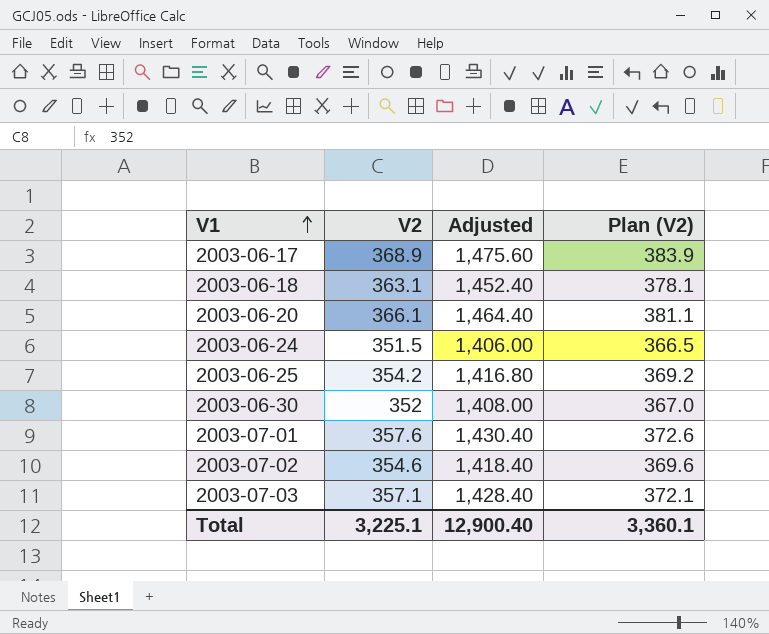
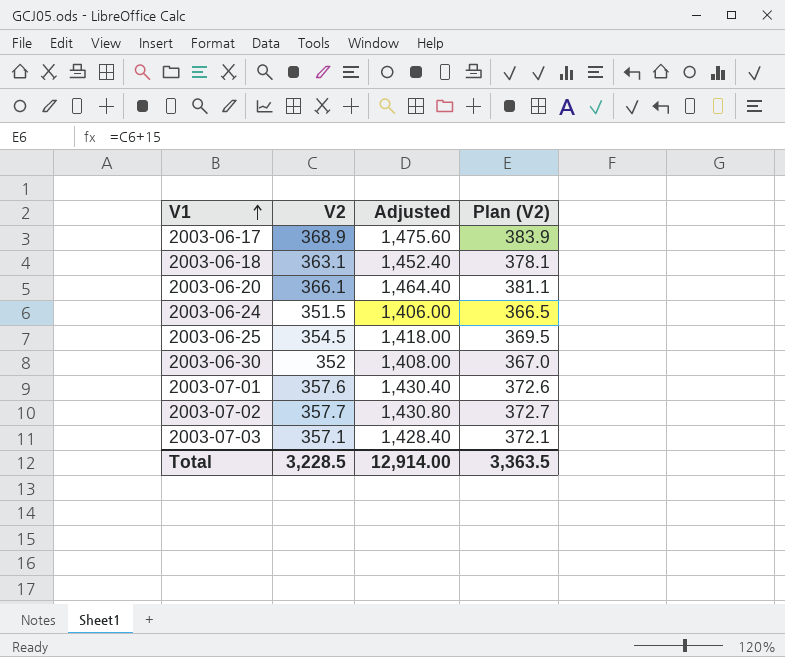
2003-06-25 | V2: 354.2 -> 354.5
2003-06-25 | Adjusted: 1,416.80 -> 1,418.00
2003-06-25 | Plan (V2): 369.2 -> 369.5
2003-07-02 | V2: 354.6 -> 357.7
2003-07-02 | Adjusted: 1,418.40 -> 1,430.80
2003-07-02 | Plan (V2): 369.6 -> 372.7
Total | V2: 3,225.1 -> 3,228.5
Total | Adjusted: 12,900.40 -> 12,914.00
Total | Plan (V2): 3,360.1 -> 3,363.5

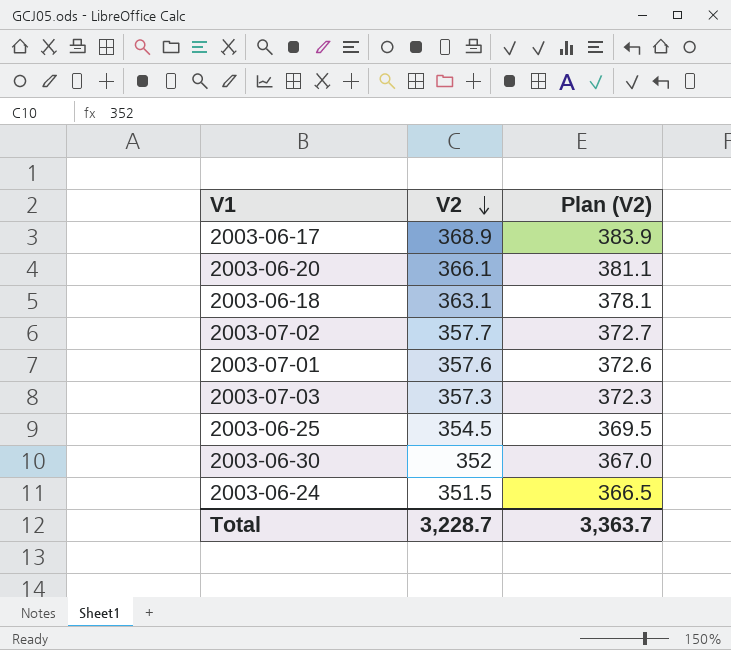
row order: V1 ascending -> V2 descending
column Adjusted | formula: [V2] * 4 -> none
2003-07-03 | V2: 357.1 -> 357.3
2003-07-03 | Plan (V2): 372.1 -> 372.3
Total | V2: 3,228.5 -> 3,228.7
Total | Plan (V2): 3,363.5 -> 3,363.7

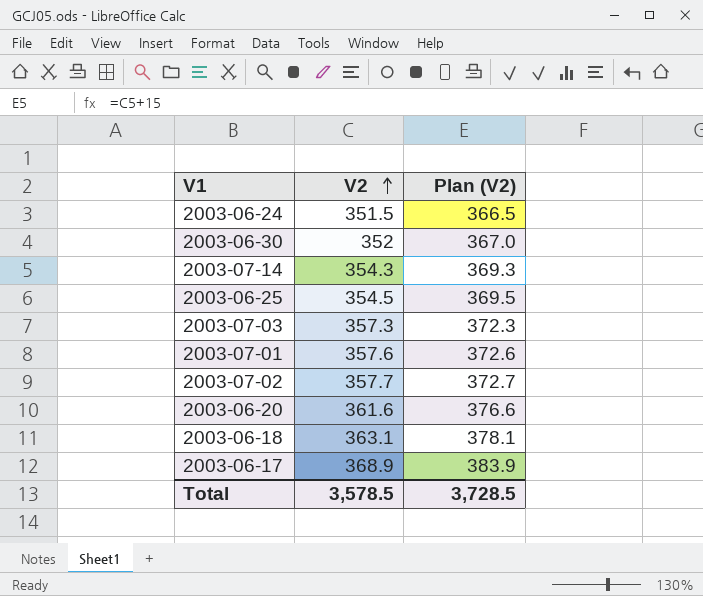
row order: V2 descending -> V2 ascending
row 2003-07-14: none -> 354.3 | 369.3
2003-06-20 | V2: 366.1 -> 361.6
2003-06-20 | Plan (V2): 381.1 -> 376.6
Total | V2: 3,228.7 -> 3,578.5
Total | Plan (V2): 3,363.7 -> 3,728.5

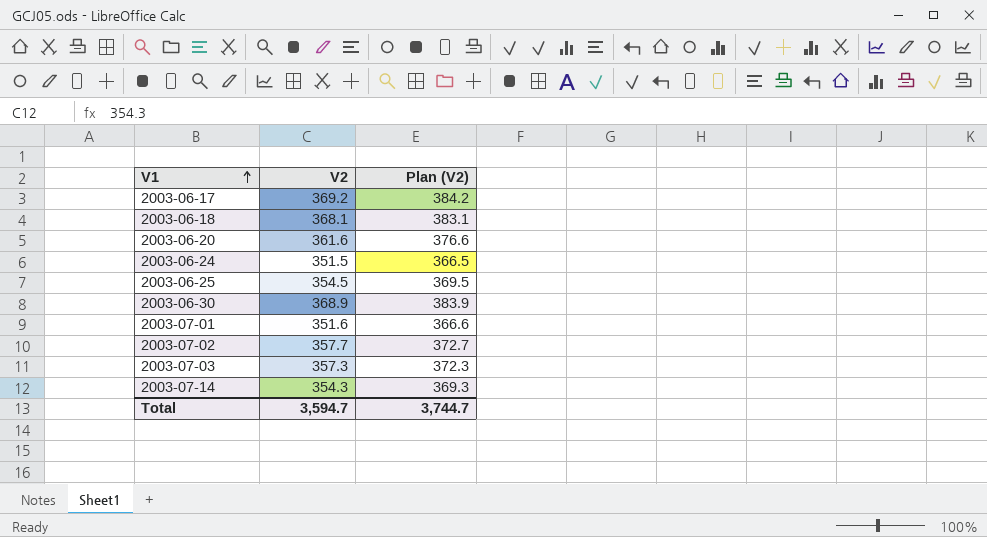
row order: V2 ascending -> V1 ascending
2003-06-17 | V2: 368.9 -> 369.2
2003-06-17 | Plan (V2): 383.9 -> 384.2
2003-06-18 | V2: 363.1 -> 368.1
2003-06-18 | Plan (V2): 378.1 -> 383.1
2003-06-30 | V2: 352 -> 368.9
2003-06-30 | Plan (V2): 367.0 -> 383.9
2003-07-01 | V2: 357.6 -> 351.6
2003-07-01 | Plan (V2): 372.6 -> 366.6
Total | V2: 3,578.5 -> 3,594.7
Total | Plan (V2): 3,728.5 -> 3,744.7

